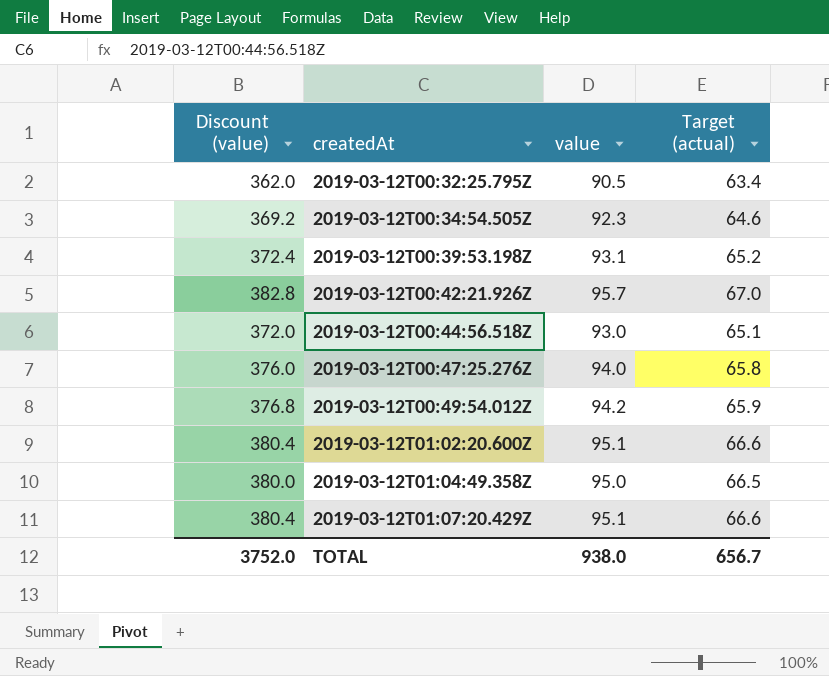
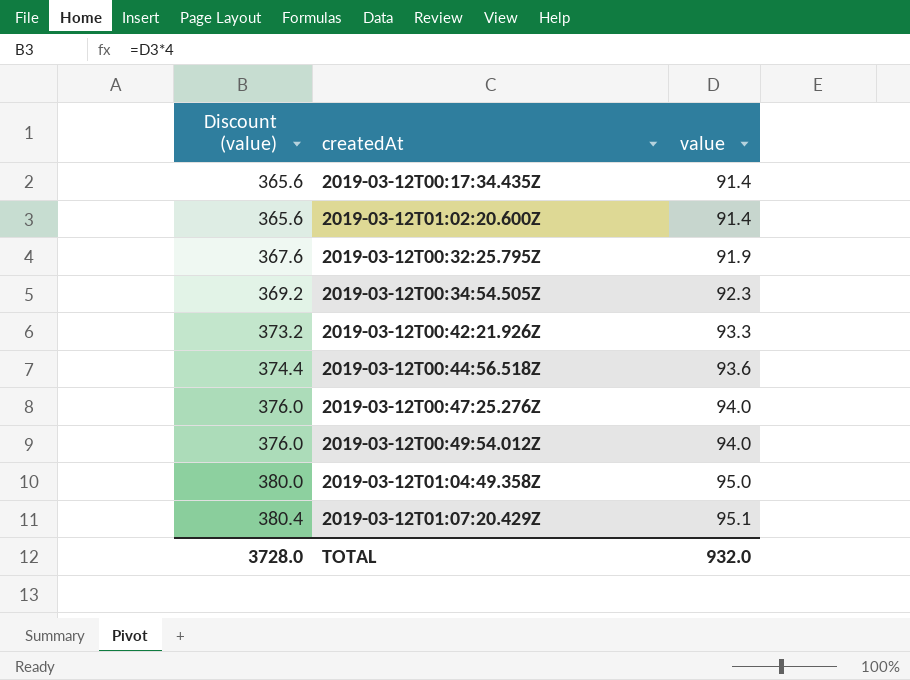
row order: createdAt ascending -> Discount (value) ascending
column Target (actual) | formula: [value] * 0.7 -> none
row 2019-03-12T00:39:53.198Z: 372.4 | 93.1 | 65.2 -> none
row 2019-03-12T00:17:34.435Z: none -> 365.6 | 91.4
2019-03-12T01:02:20.600Z | Discount (value): 380.4 -> 365.6
2019-03-12T01:02:20.600Z | value: 95.1 -> 91.4
2019-03-12T00:32:25.795Z | Discount (value): 362.0 -> 367.6
2019-03-12T00:32:25.795Z | value: 90.5 -> 91.9
2019-03-12T00:42:21.926Z | Discount (value): 382.8 -> 373.2
2019-03-12T00:42:21.926Z | value: 95.7 -> 93.3
2019-03-12T00:44:56.518Z | Discount (value): 372.0 -> 374.4
2019-03-12T00:44:56.518Z | value: 93.0 -> 93.6
2019-03-12T00:49:54.012Z | Discount (value): 376.8 -> 376.0
2019-03-12T00:49:54.012Z | value: 94.2 -> 94.0
TOTAL | Discount (value): 3752.0 -> 3728.0
TOTAL | value: 938.0 -> 932.0

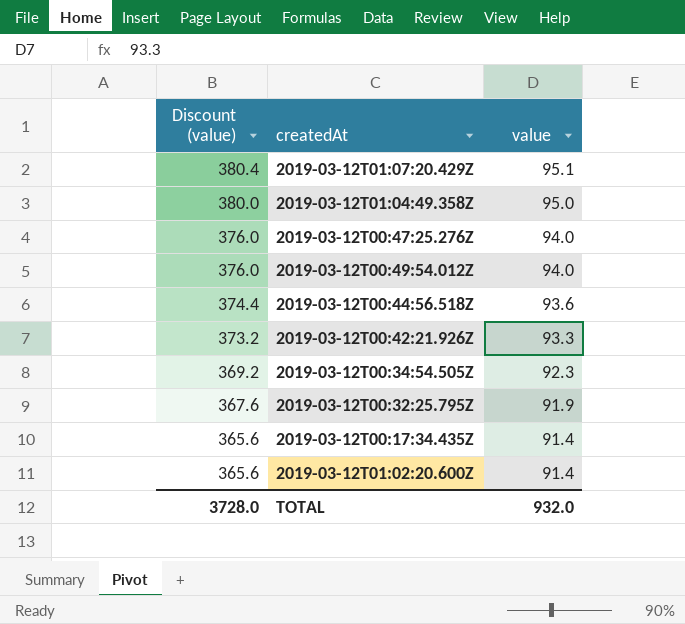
row order: Discount (value) ascending -> Discount (value) descending

